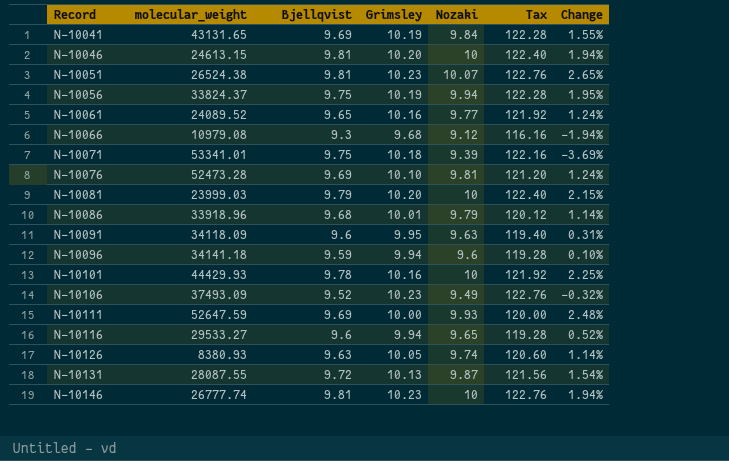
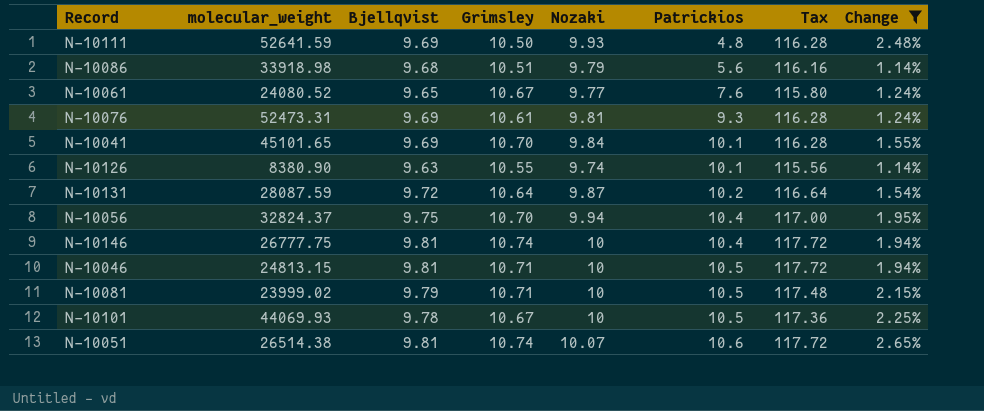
filter: none -> Change >= 1.14%
row order: Record ascending -> Patrickios ascending
column Patrickios | position: none -> 6
column Tax | formula: [Grimsley] * 12 -> [Bjellqvist] * 12
N-10111 | molecular_weight: 52647.59 -> 52641.59
N-10111 | Grimsley: 10.00 -> 10.50
N-10086 | molecular_weight: 33918.96 -> 33918.98
N-10086 | Grimsley: 10.01 -> 10.51
N-10061 | molecular_weight: 24089.52 -> 24080.52
N-10061 | Grimsley: 10.16 -> 10.67
N-10076 | molecular_weight: 52473.28 -> 52473.31
N-10076 | Grimsley: 10.10 -> 10.61
N-10041 | molecular_weight: 43131.65 -> 45101.65
N-10041 | Grimsley: 10.19 -> 10.70
N-10126 | molecular_weight: 8380.93 -> 8380.90
N-10126 | Grimsley: 10.05 -> 10.55
N-10131 | molecular_weight: 28087.55 -> 28087.59
N-10131 | Grimsley: 10.13 -> 10.64
N-10056 | molecular_weight: 33824.37 -> 32824.37
N-10056 | Grimsley: 10.19 -> 10.70
N-10146 | molecular_weight: 26777.74 -> 26777.75
N-10146 | Grimsley: 10.23 -> 10.74
N-10046 | molecular_weight: 24613.15 -> 24813.15
N-10046 | Grimsley: 10.20 -> 10.71
N-10081 | molecular_weight: 23999.03 -> 23999.02
N-10081 | Grimsley: 10.20 -> 10.71
N-10101 | molecular_weight: 44429.93 -> 44069.93
N-10101 | Grimsley: 10.16 -> 10.67
N-10051 | molecular_weight: 26524.38 -> 26514.38
N-10051 | Grimsley: 10.23 -> 10.74

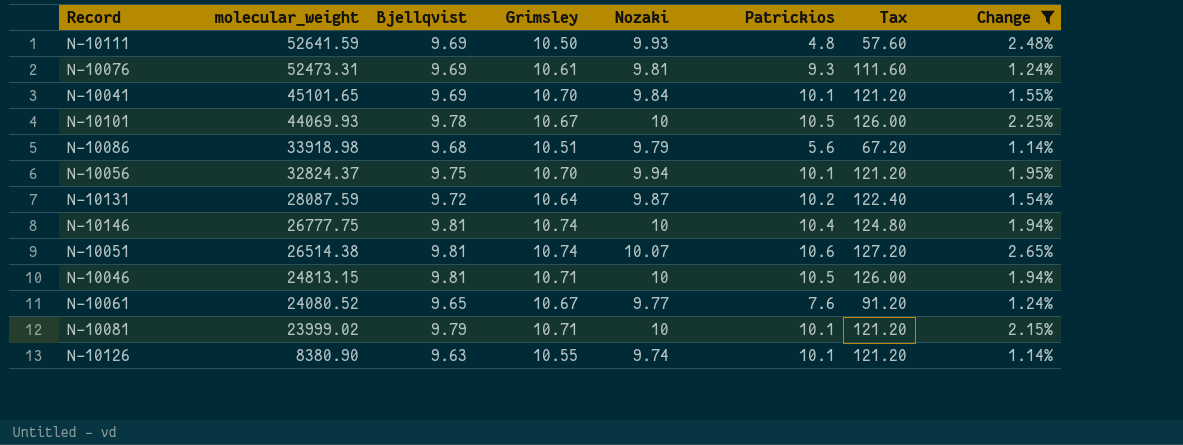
row order: Patrickios ascending -> molecular_weight descending
column Tax | formula: [Bjellqvist] * 12 -> [Patrickios] * 12
N-10056 | Patrickios: 10.4 -> 10.1
N-10081 | Patrickios: 10.5 -> 10.1

